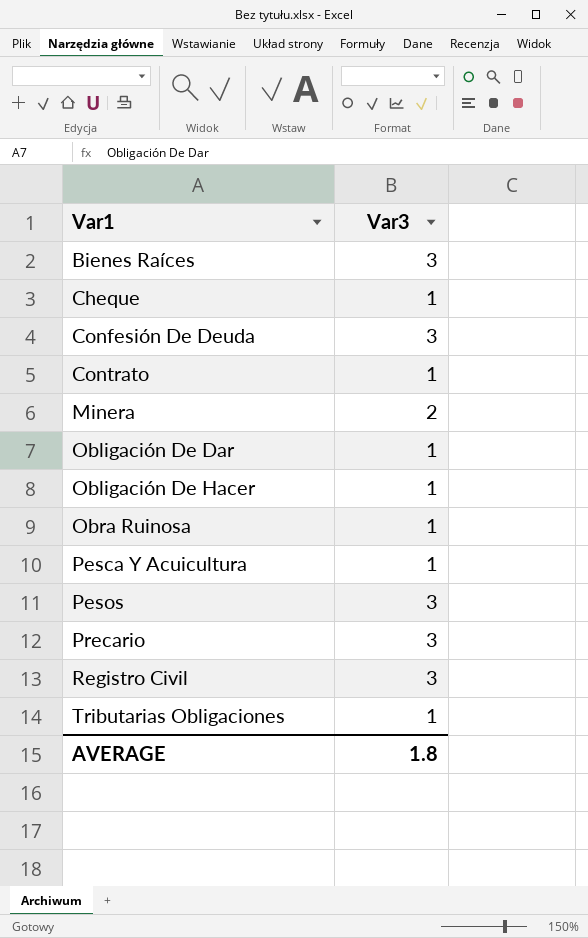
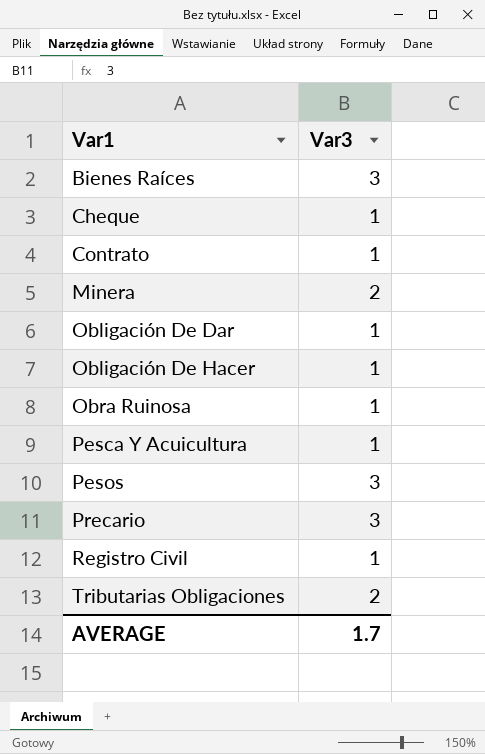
row Confesión De Deuda: 3 -> none
Registro Civil | Var3: 3 -> 1
Tributarias Obligaciones | Var3: 1 -> 2
AVERAGE | Var3: 1.8 -> 1.7

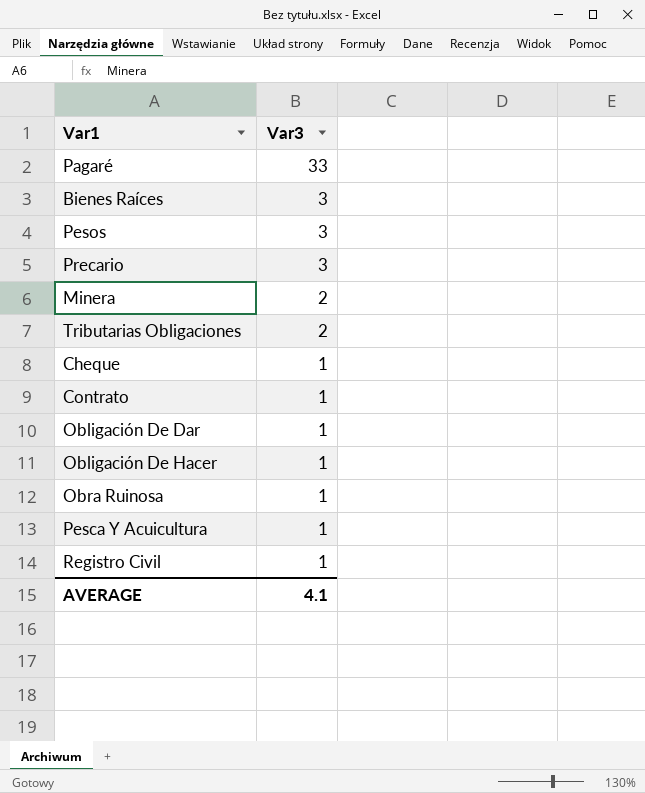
row order: Var1 ascending -> Var3 descending
row Pagaré: none -> 33
AVERAGE | Var3: 1.7 -> 4.1

